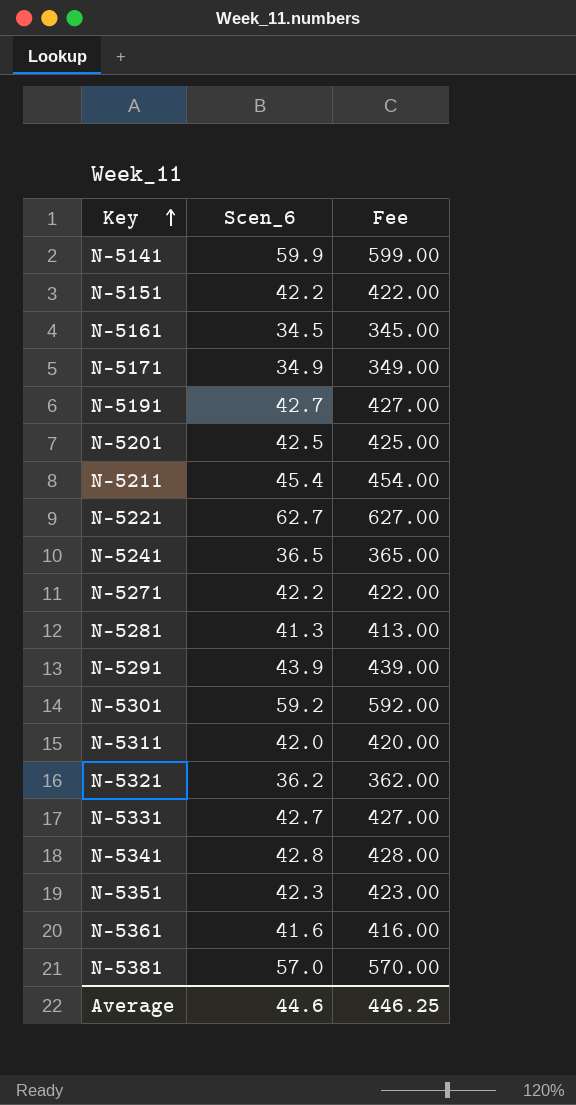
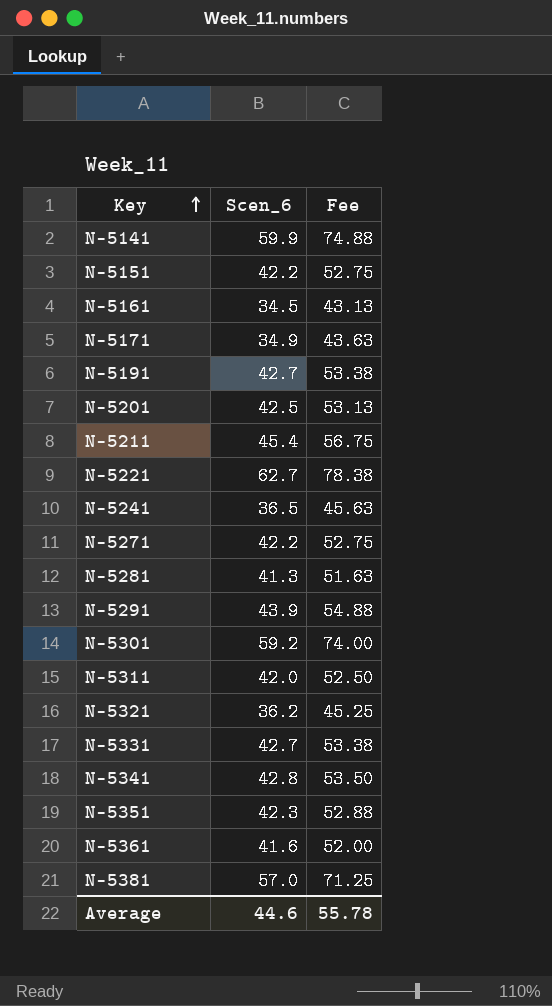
column Fee | formula: [Scen_6] * 10 -> [Scen_6] * 1.25
Average | Fee: 446.25 -> 55.78

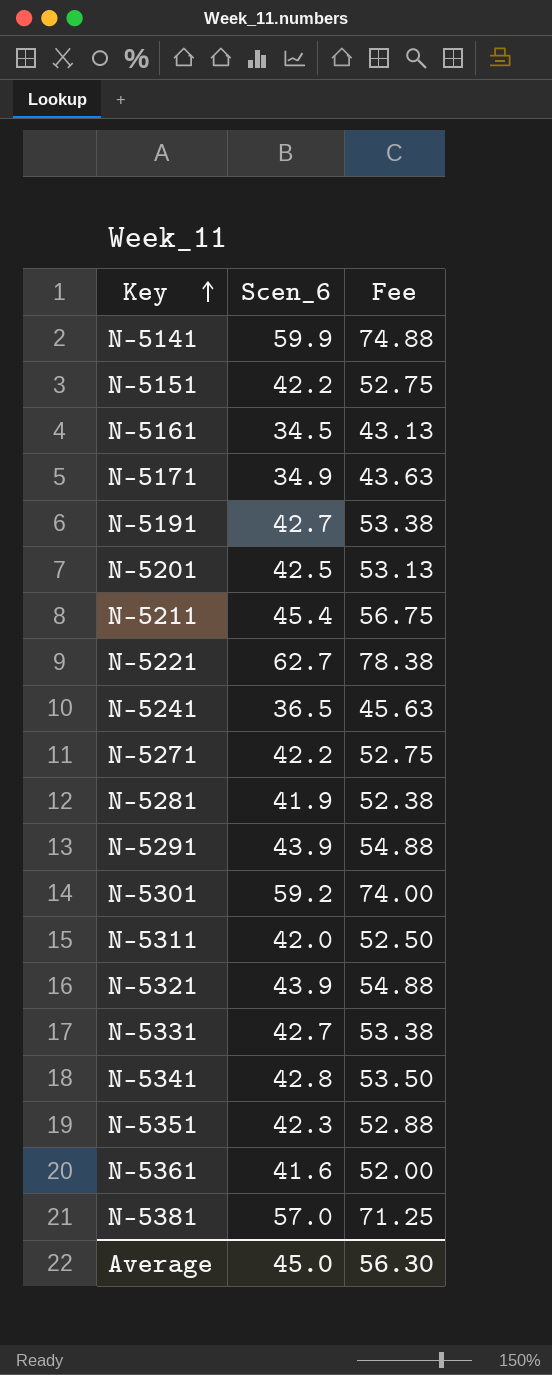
N-5281 | Scen_6: 41.3 -> 41.9
N-5281 | Fee: 51.63 -> 52.38
N-5321 | Scen_6: 36.2 -> 43.9
N-5321 | Fee: 45.25 -> 54.88
Average | Scen_6: 44.6 -> 45.0
Average | Fee: 55.78 -> 56.30

